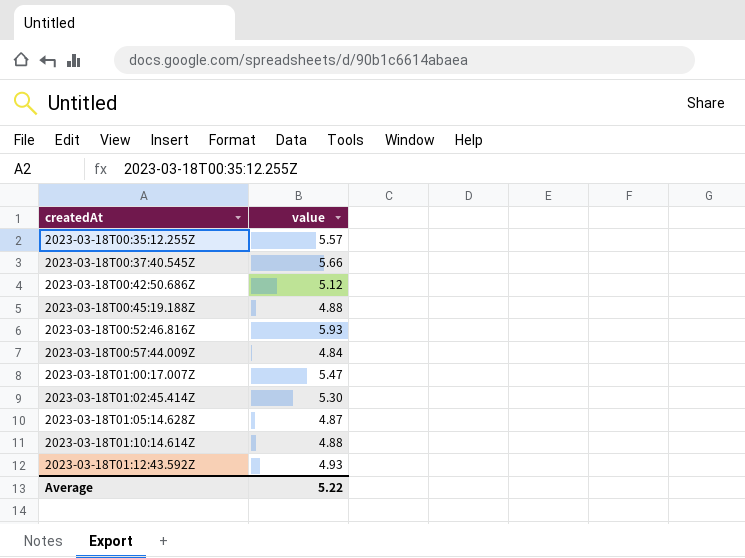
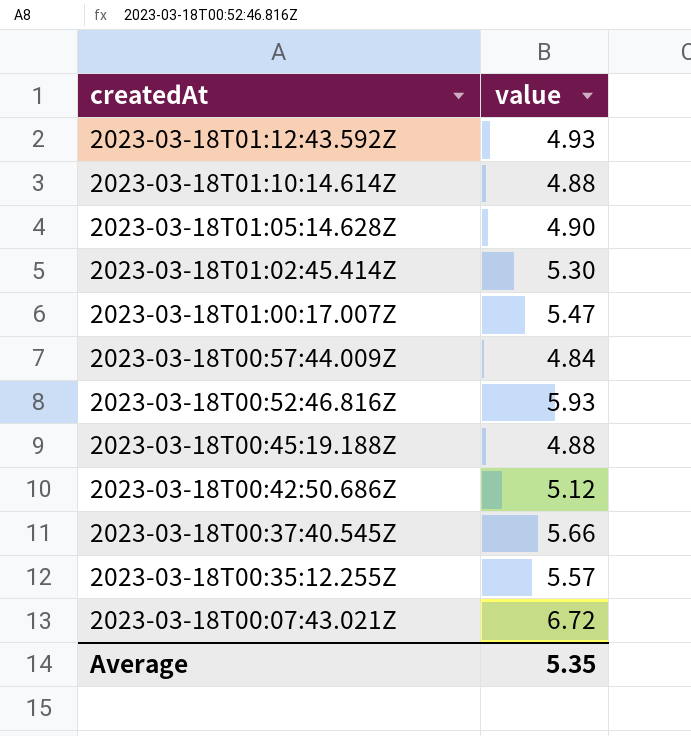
row order: createdAt ascending -> createdAt descending
2023-03-18T01:05:14.628Z | value: 4.87 -> 4.90
row 2023-03-18T00:07:43.021Z: none -> 6.72
Average | value: 5.22 -> 5.35

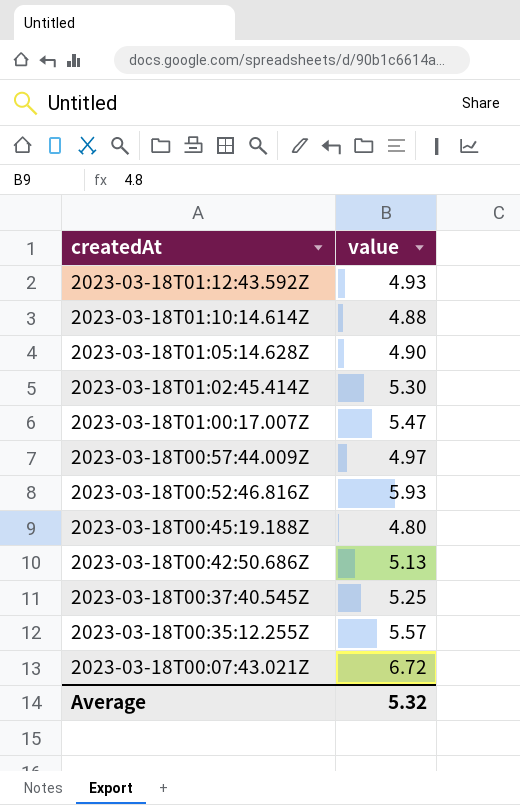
2023-03-18T00:57:44.009Z | value: 4.84 -> 4.97
2023-03-18T00:45:19.188Z | value: 4.88 -> 4.80
2023-03-18T00:42:50.686Z | value: 5.12 -> 5.13
2023-03-18T00:37:40.545Z | value: 5.66 -> 5.25
Average | value: 5.35 -> 5.32

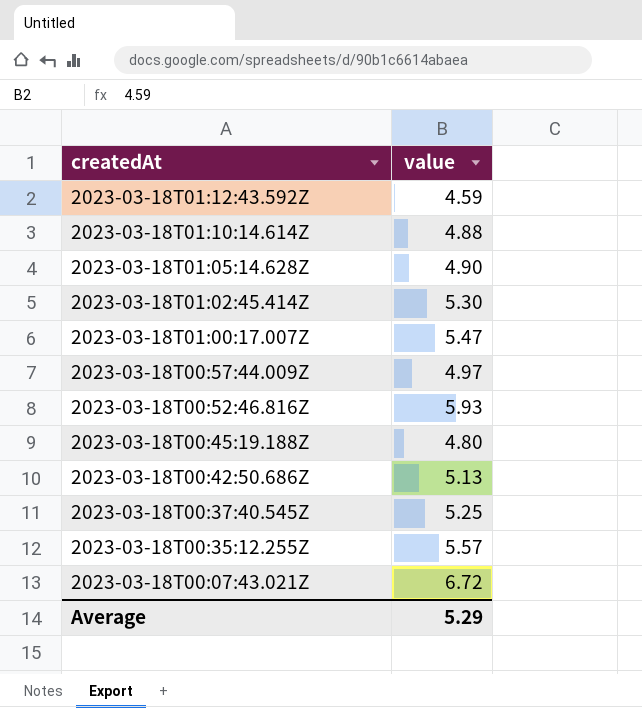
2023-03-18T01:12:43.592Z | value: 4.93 -> 4.59
Average | value: 5.32 -> 5.29

